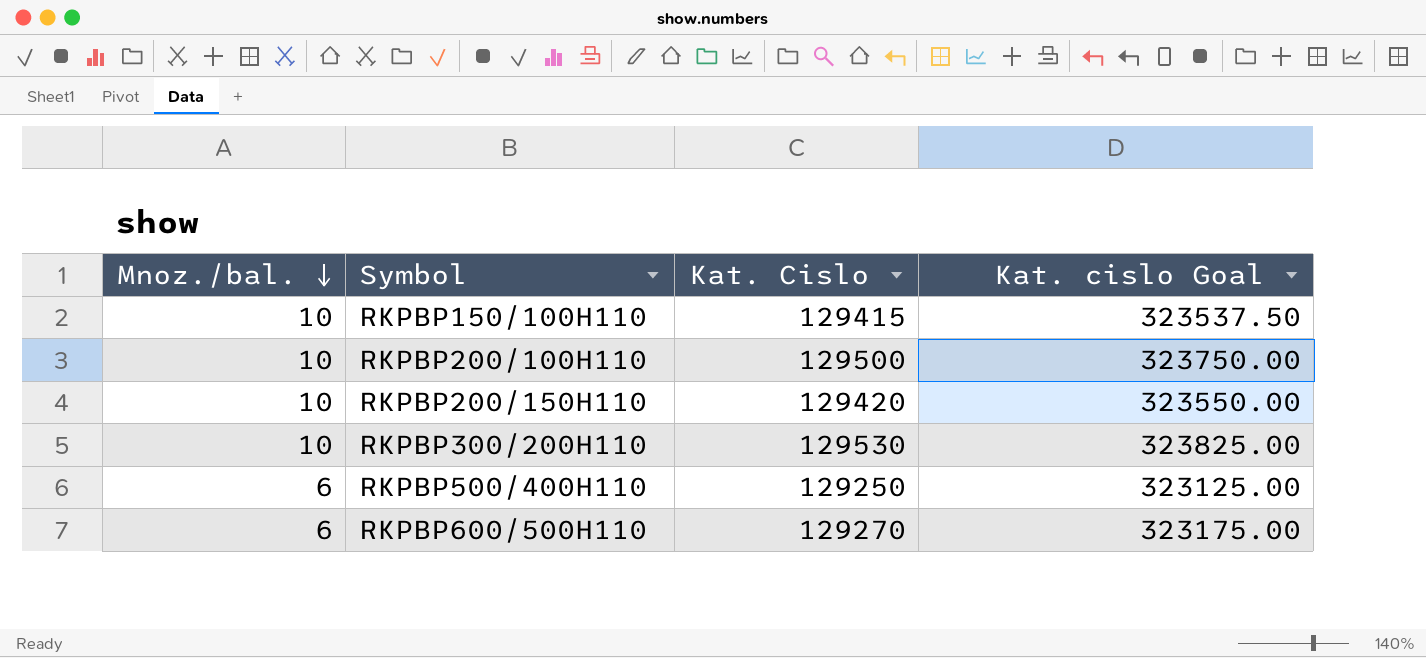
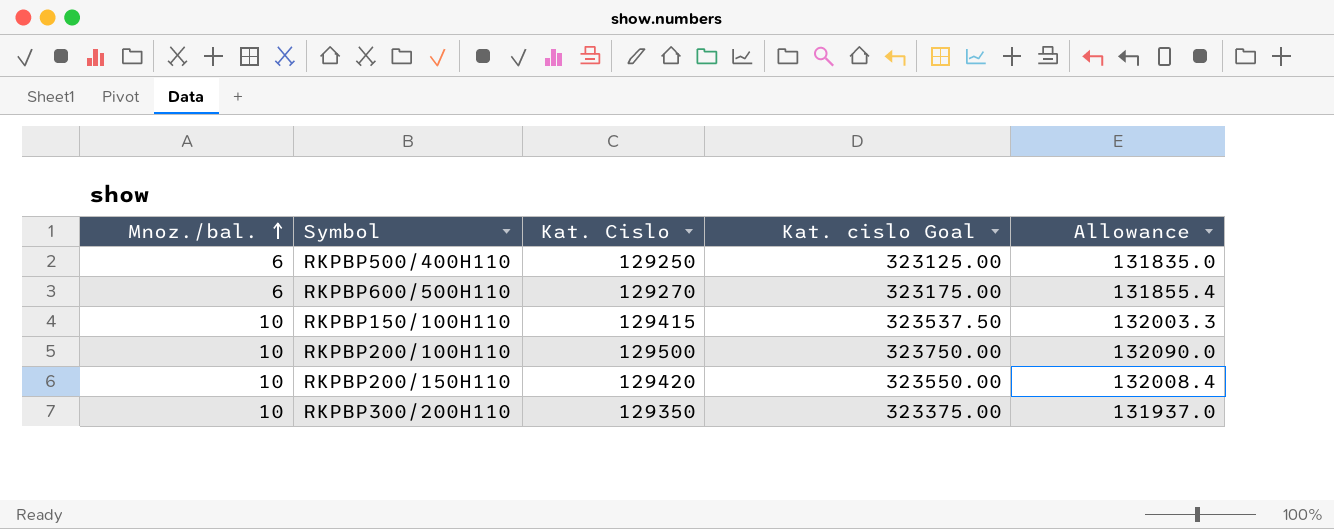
row order: Mnoz./bal. descending -> Mnoz./bal. ascending
column Allowance | formula: none -> [Kat. Cislo] * 1.02
RKPBP300/200H110 | Kat. Cislo: 129530 -> 129350
RKPBP300/200H110 | Kat. cislo Goal: 323825.00 -> 323375.00

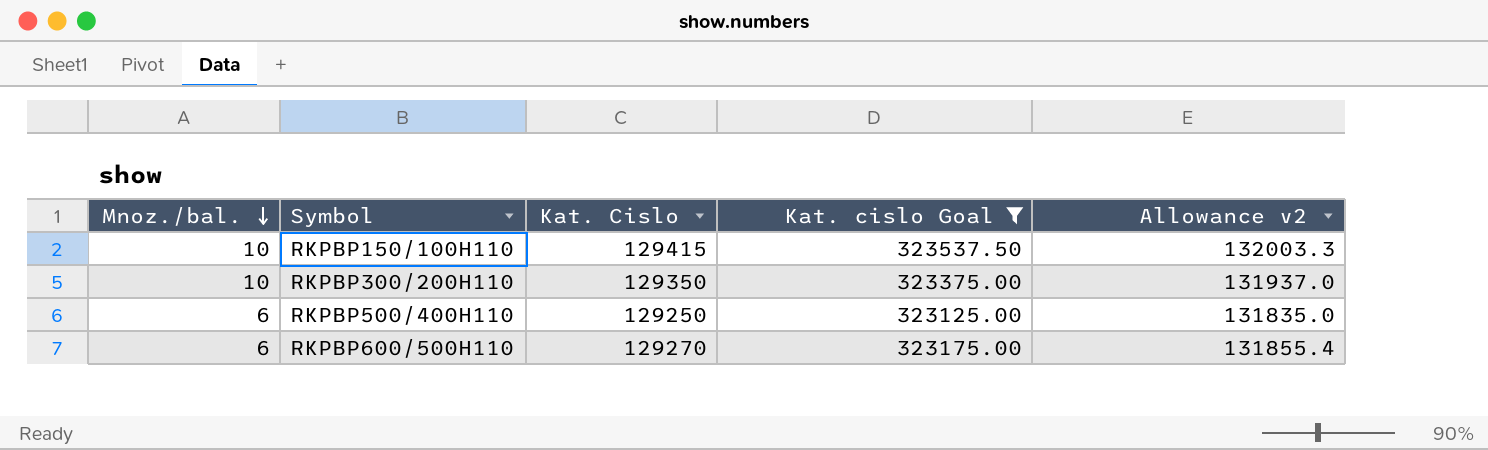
filter: none -> Kat. cislo Goal <= 323537.50
row order: Mnoz./bal. ascending -> Mnoz./bal. descending
column name: Allowance -> Allowance v2

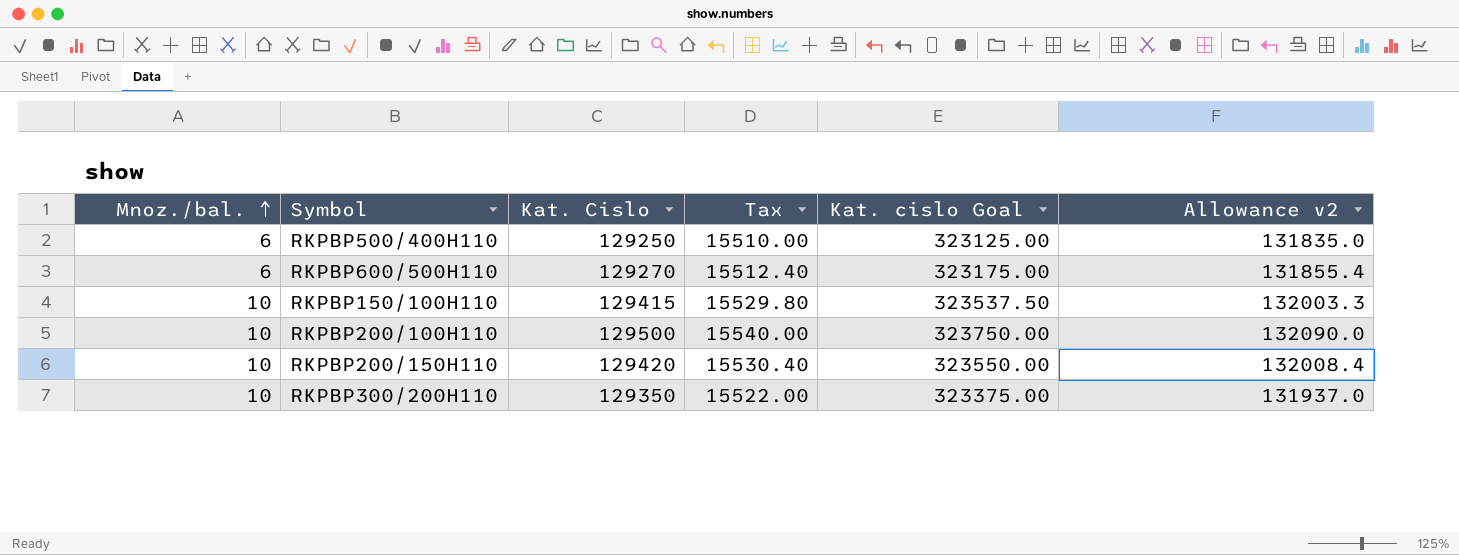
filter: Kat. cislo Goal <= 323537.50 -> none
row order: Mnoz./bal. descending -> Mnoz./bal. ascending
column Tax | formula: none -> [Kat. Cislo] * 0.12

